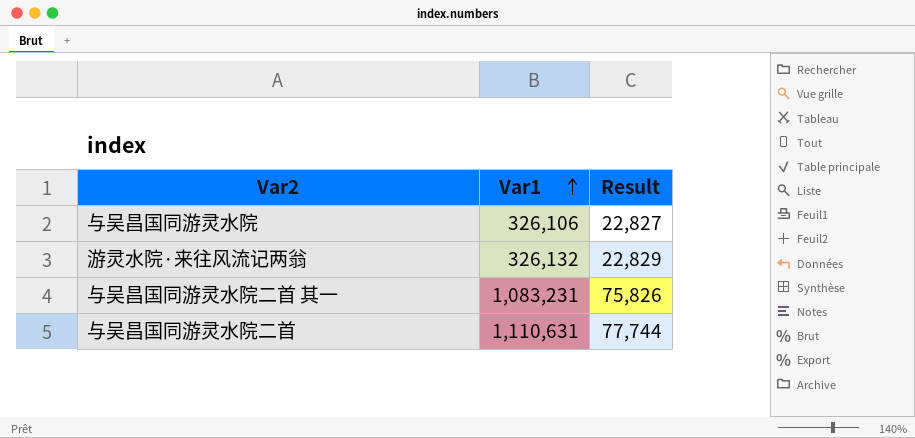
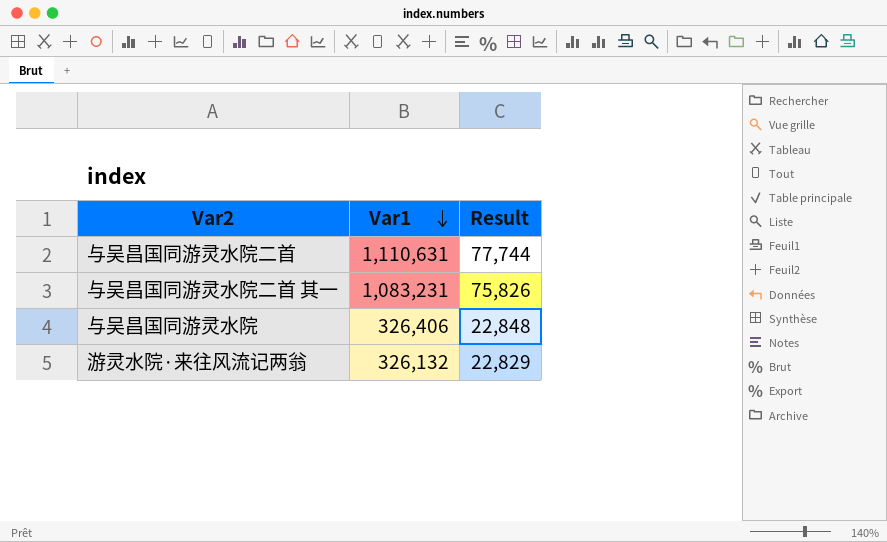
row order: Var1 ascending -> Var1 descending
与吴昌国同游灵水院 | Var1: 326,106 -> 326,406
与吴昌国同游灵水院 | Result: 22,827 -> 22,848

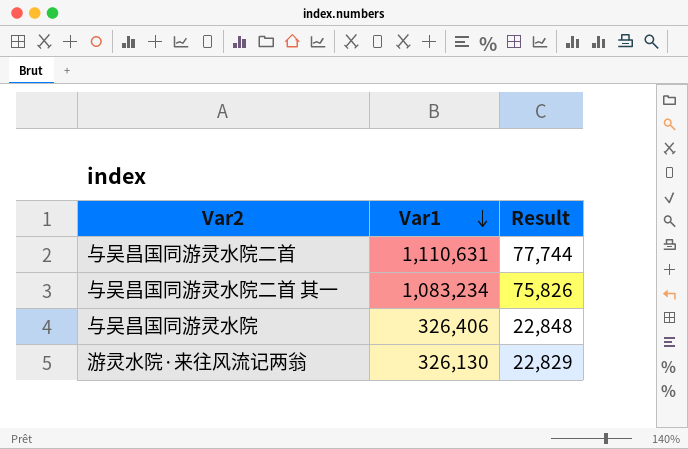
与吴昌国同游灵水院二首 其一 | Var1: 1,083,231 -> 1,083,234
游灵水院·来往风流记两翁 | Var1: 326,132 -> 326,130

